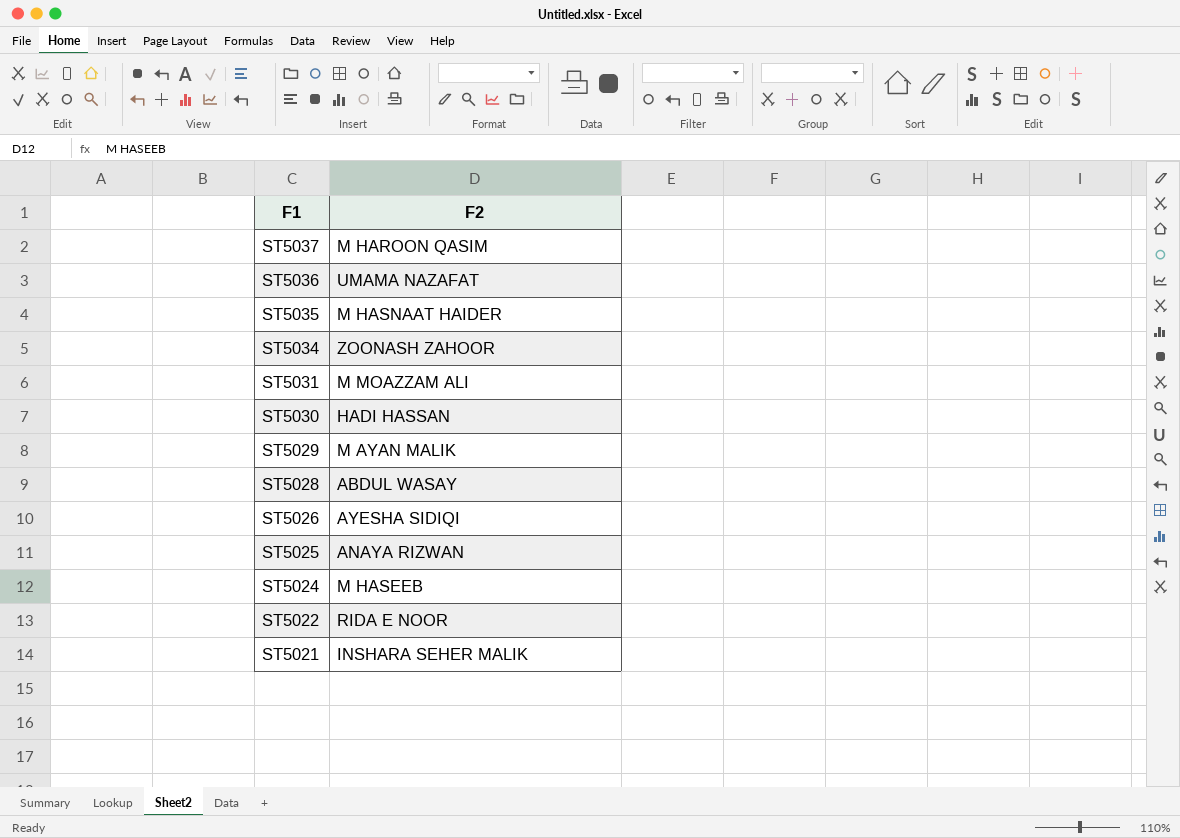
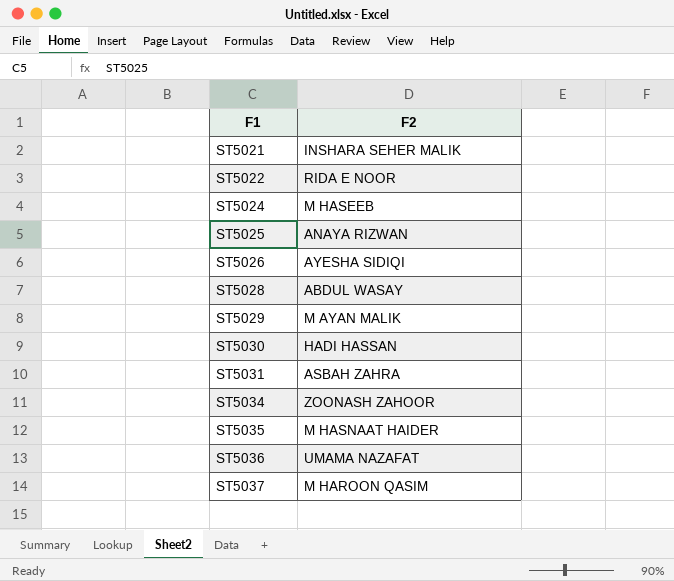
row order: F1 descending -> F1 ascending
ST5031 | F2: M MOAZZAM ALI -> ASBAH ZAHRA

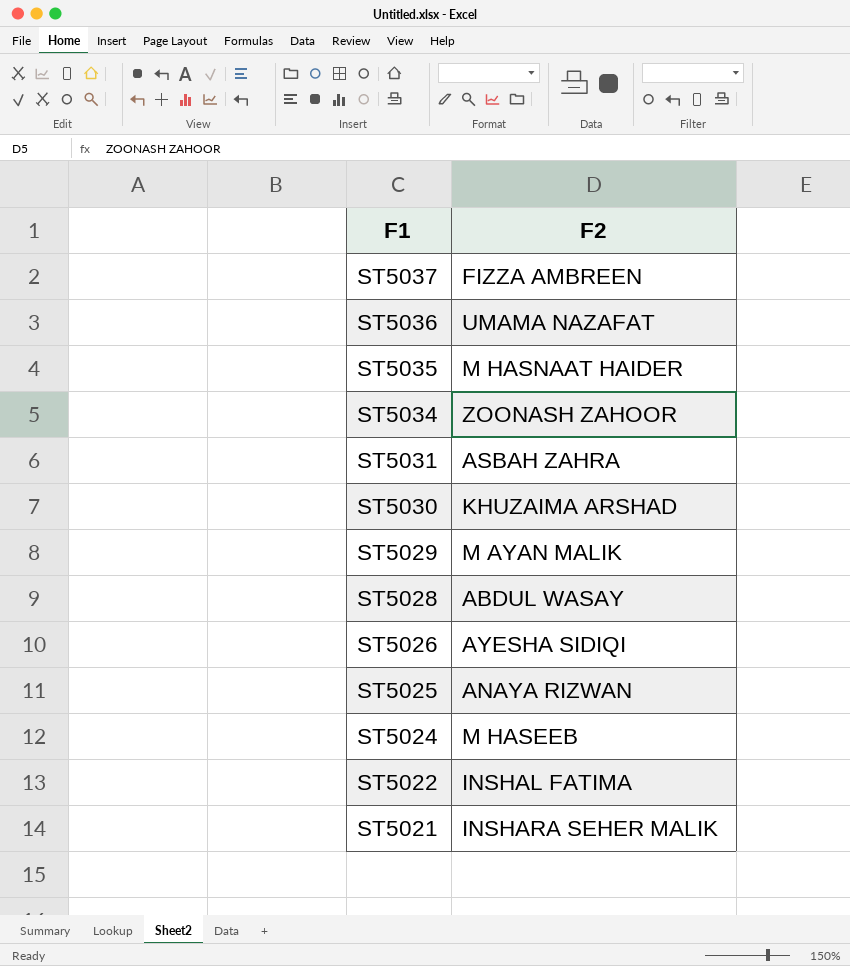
row order: F1 ascending -> F1 descending
ST5037 | F2: M HAROON QASIM -> FIZZA AMBREEN
ST5030 | F2: HADI HASSAN -> KHUZAIMA ARSHAD
ST5022 | F2: RIDA E NOOR -> INSHAL FATIMA

